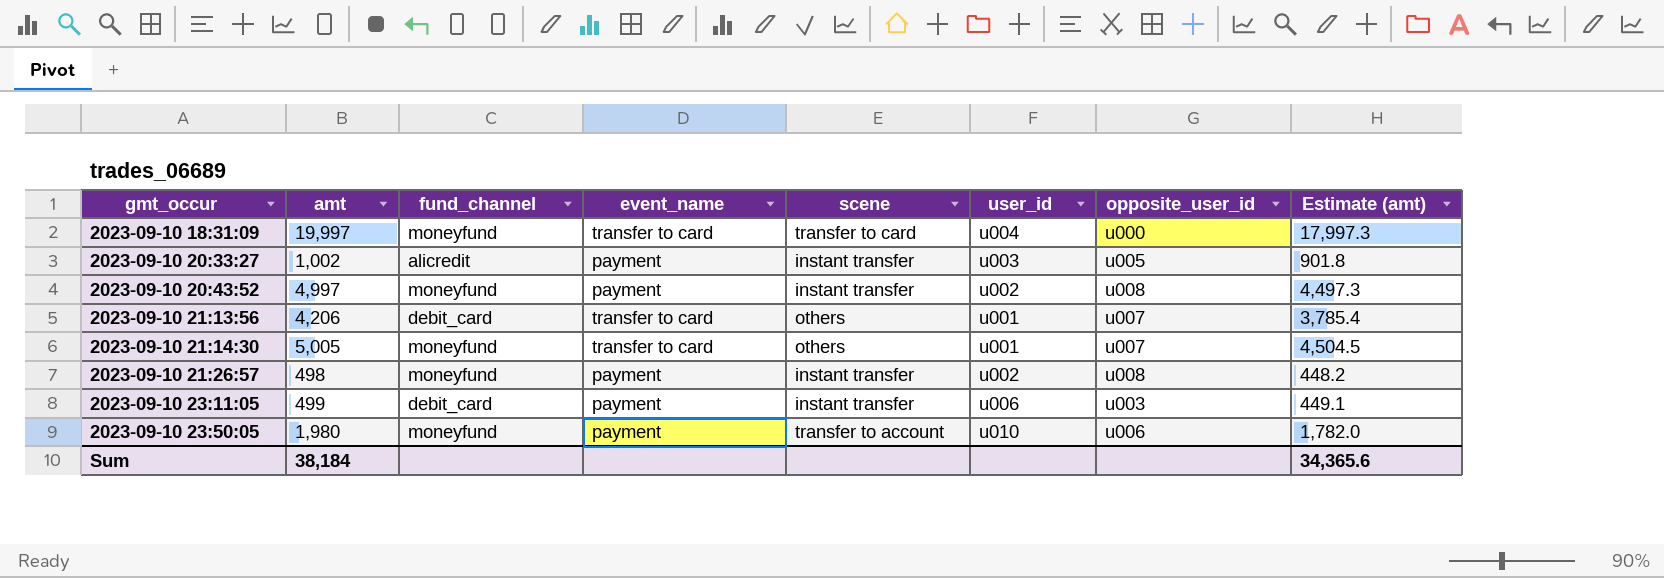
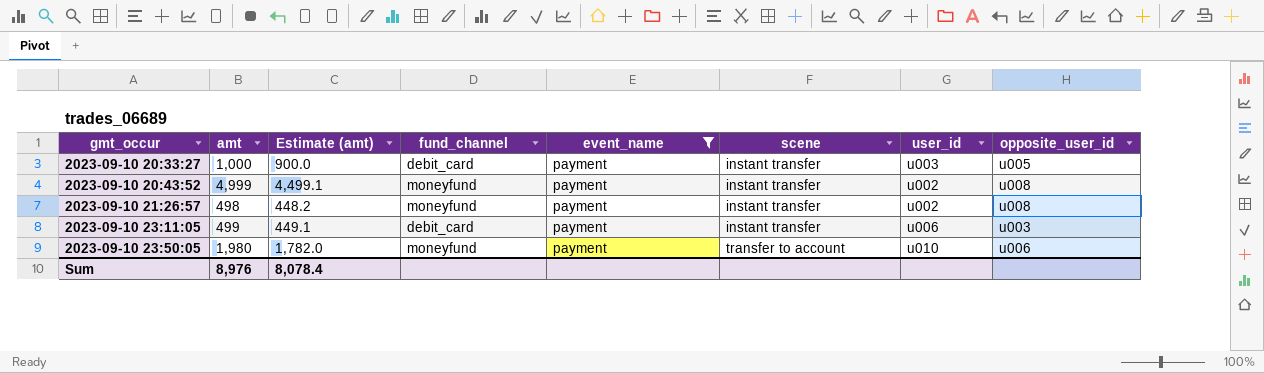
filter: none -> event_name = payment
column Estimate (amt) | position: 8 -> 3
2023-09-10 20:33:27 | amt: 1,002 -> 1,000
2023-09-10 20:33:27 | Estimate (amt): 901.8 -> 900.0
2023-09-10 20:33:27 | fund_channel: alicredit -> debit_card
2023-09-10 20:43:52 | amt: 4,997 -> 4,999
2023-09-10 20:43:52 | Estimate (amt): 4,497.3 -> 4,499.1
Sum | amt: 38,184 -> 8,976
Sum | Estimate (amt): 34,365.6 -> 8,078.4

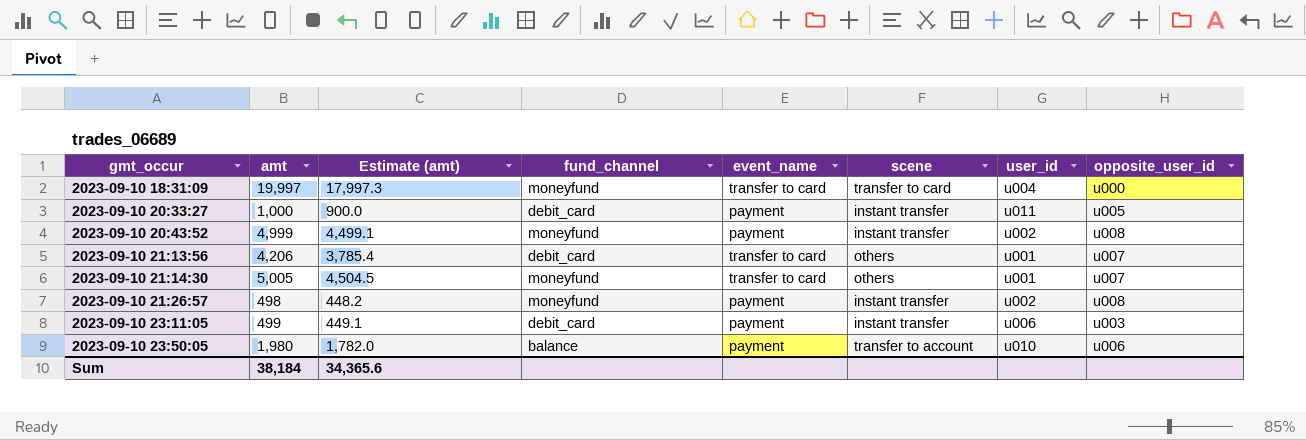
filter: event_name = payment -> none
2023-09-10 20:33:27 | user_id: u003 -> u011
2023-09-10 23:50:05 | fund_channel: moneyfund -> balance
Sum | amt: 8,976 -> 38,184
Sum | Estimate (amt): 8,078.4 -> 34,365.6

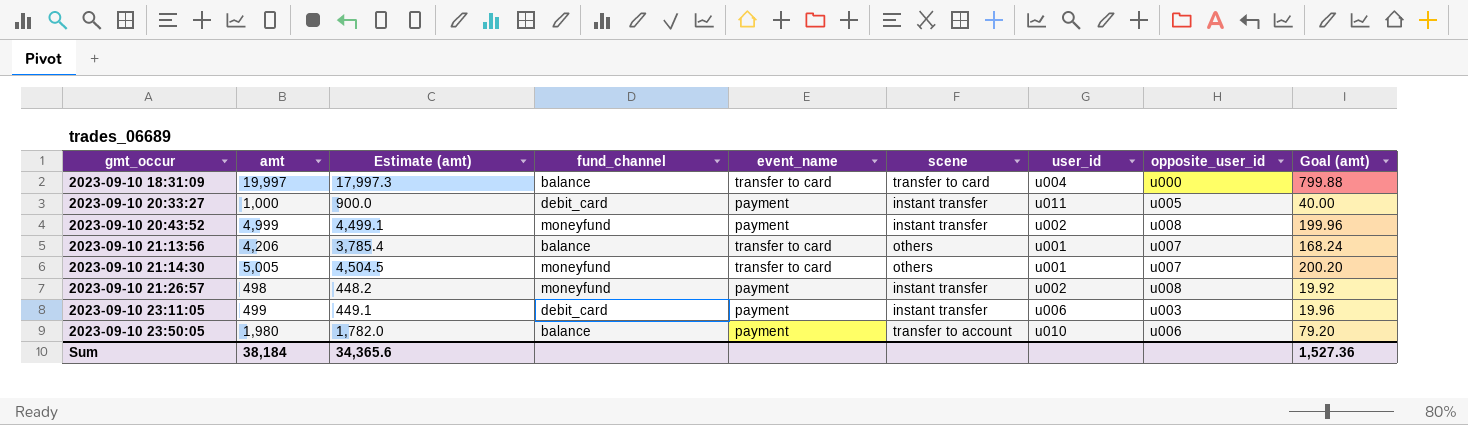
column Goal (amt) | formula: none -> [amt] * 0.04
2023-09-10 18:31:09 | fund_channel: moneyfund -> balance
2023-09-10 21:13:56 | fund_channel: debit_card -> balance

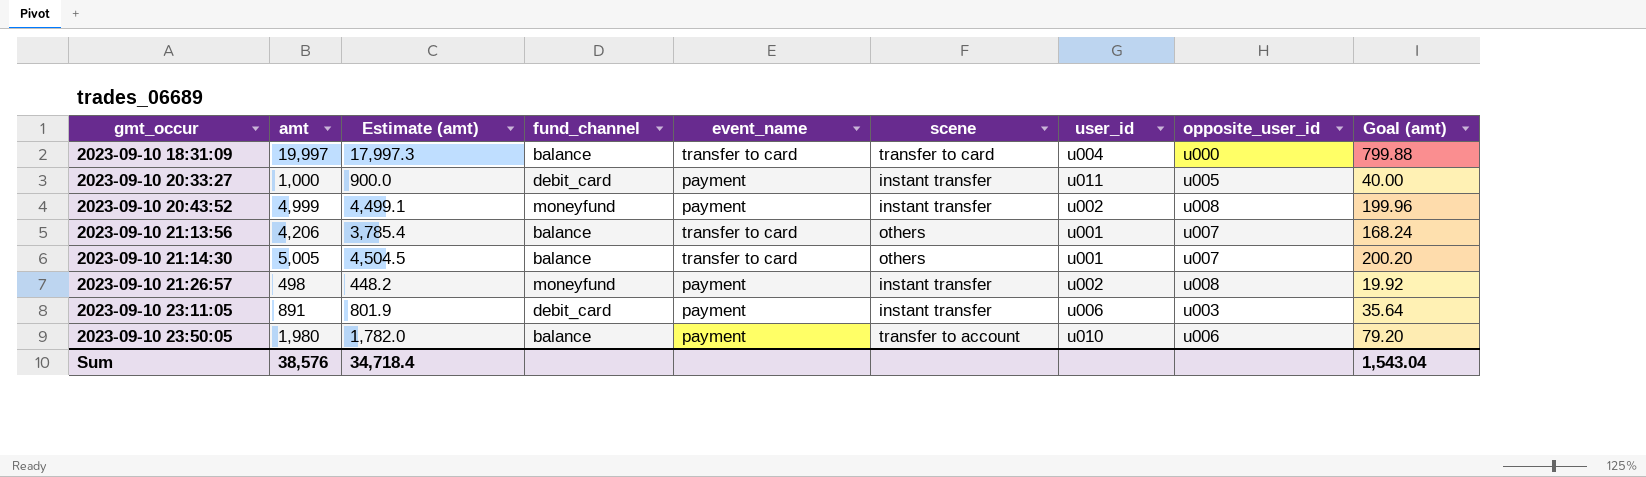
2023-09-10 21:14:30 | fund_channel: moneyfund -> balance
2023-09-10 23:11:05 | amt: 499 -> 891
2023-09-10 23:11:05 | Estimate (amt): 449.1 -> 801.9
2023-09-10 23:11:05 | Goal (amt): 19.96 -> 35.64
Sum | amt: 38,184 -> 38,576
Sum | Estimate (amt): 34,365.6 -> 34,718.4
Sum | Goal (amt): 1,527.36 -> 1,543.04

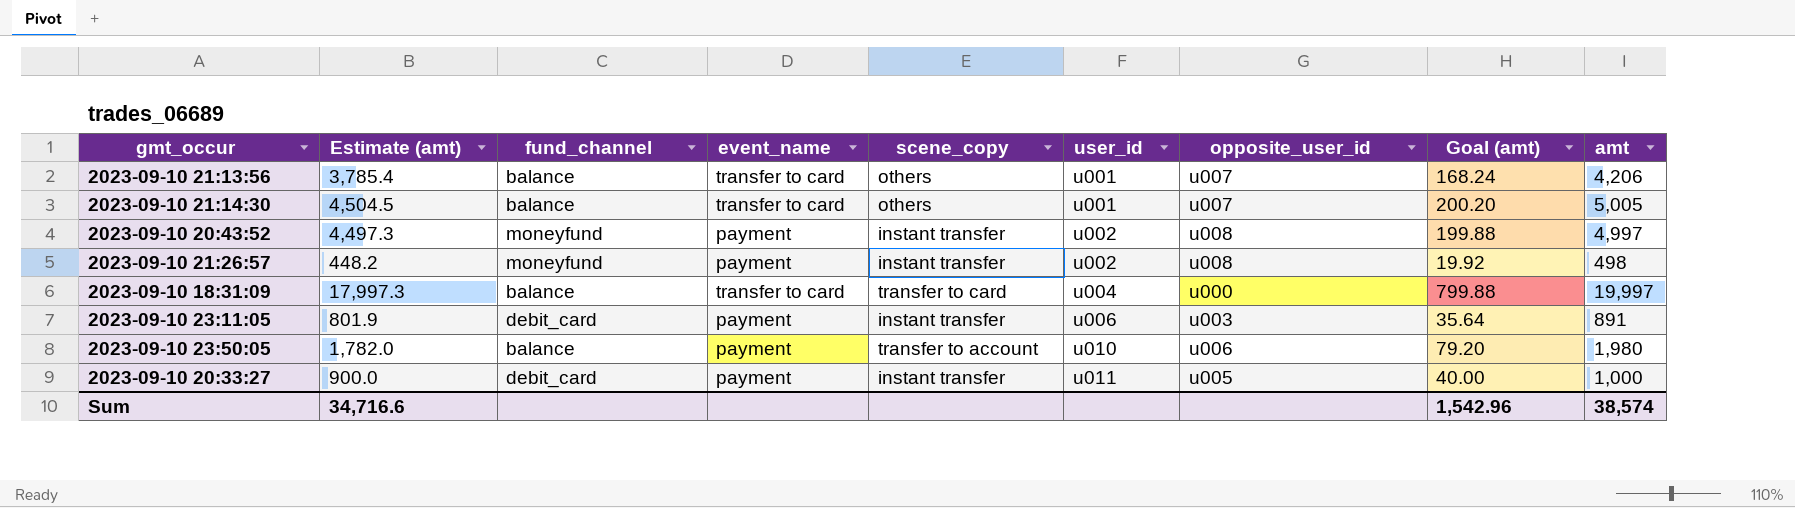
row order: gmt_occur ascending -> user_id ascending
column name: scene -> scene_copy
column amt | position: 2 -> 9
2023-09-10 20:43:52 | Estimate (amt): 4,499.1 -> 4,497.3
2023-09-10 20:43:52 | Goal (amt): 199.96 -> 199.88
2023-09-10 20:43:52 | amt: 4,999 -> 4,997
Sum | Estimate (amt): 34,718.4 -> 34,716.6
Sum | Goal (amt): 1,543.04 -> 1,542.96
Sum | amt: 38,576 -> 38,574

